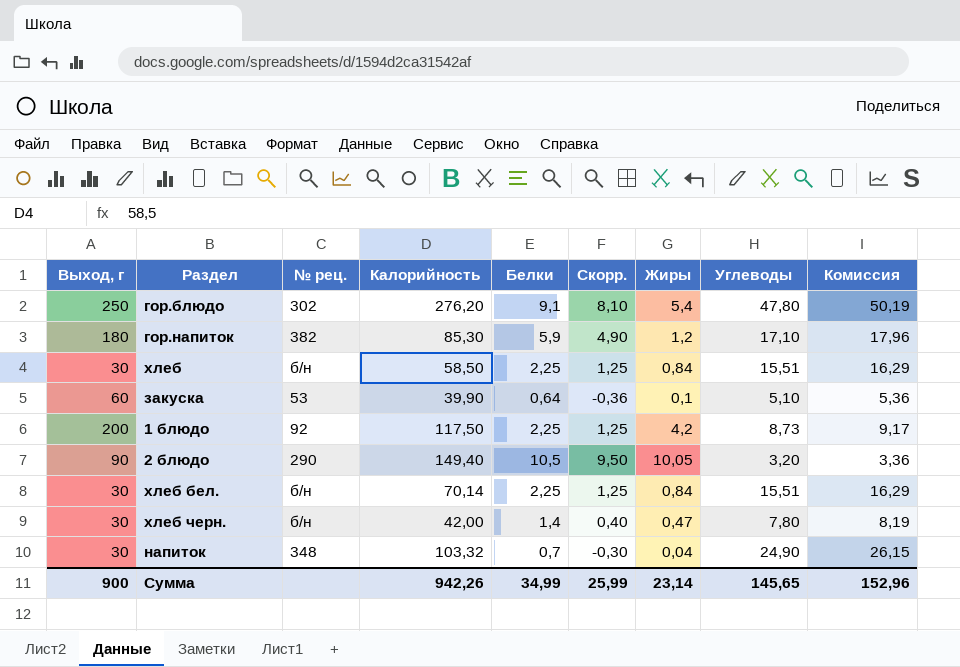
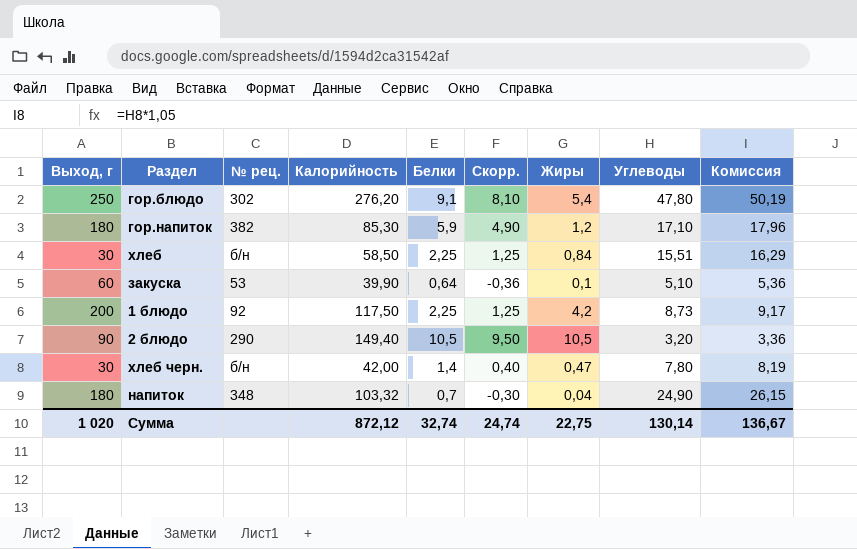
row хлеб бел.: 30 | б/н | 70,14 | 2,25 | 1,25 | 0,84 | 15,51 | 16,29 -> none
2 блюдо | Жиры: 10,05 -> 10,5
напиток | Выход, г: 30 -> 180
Сумма | Выход, г: 900 -> 1 020
Сумма | Калорийность: 942,26 -> 872,12
Сумма | Белки: 34,99 -> 32,74
Сумма | Скорр.: 25,99 -> 24,74
Сумма | Жиры: 23,14 -> 22,75
Сумма | Углеводы: 145,65 -> 130,14
Сумма | Комиссия: 152,96 -> 136,67

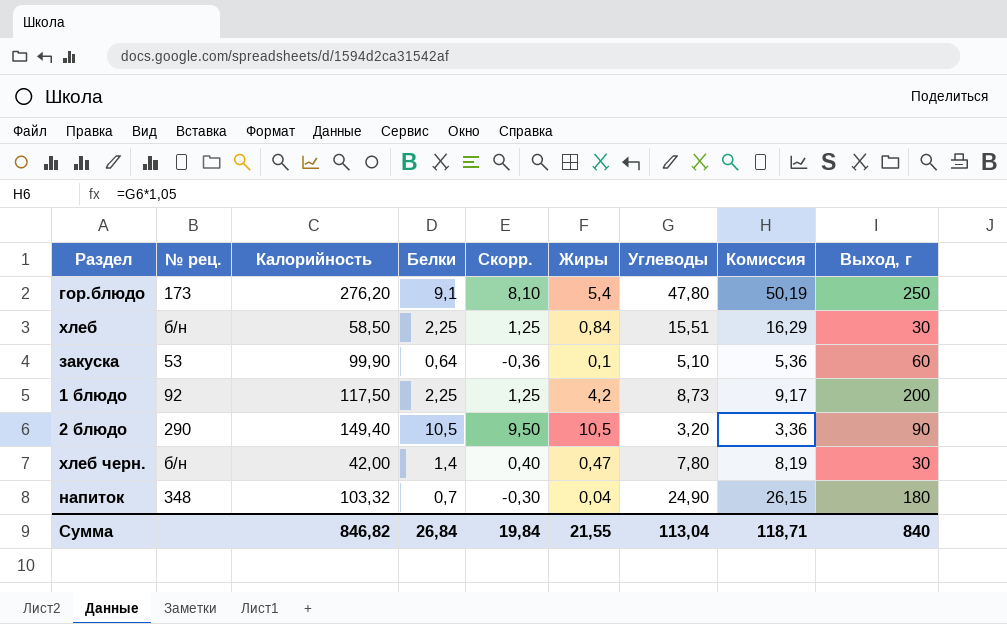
column Выход, г | position: 1 -> 9
row гор.напиток: 180 | 382 | 85,30 | 5,9 | 4,90 | 1,2 | 17,10 | 17,96 -> none
гор.блюдо | № рец.: 302 -> 173
закуска | Калорийность: 39,90 -> 99,90
Сумма | Калорийность: 872,12 -> 846,82
Сумма | Белки: 32,74 -> 26,84
Сумма | Скорр.: 24,74 -> 19,84
Сумма | Жиры: 22,75 -> 21,55
Сумма | Углеводы: 130,14 -> 113,04
Сумма | Комиссия: 136,67 -> 118,71
Сумма | Выход, г: 1 020 -> 840

